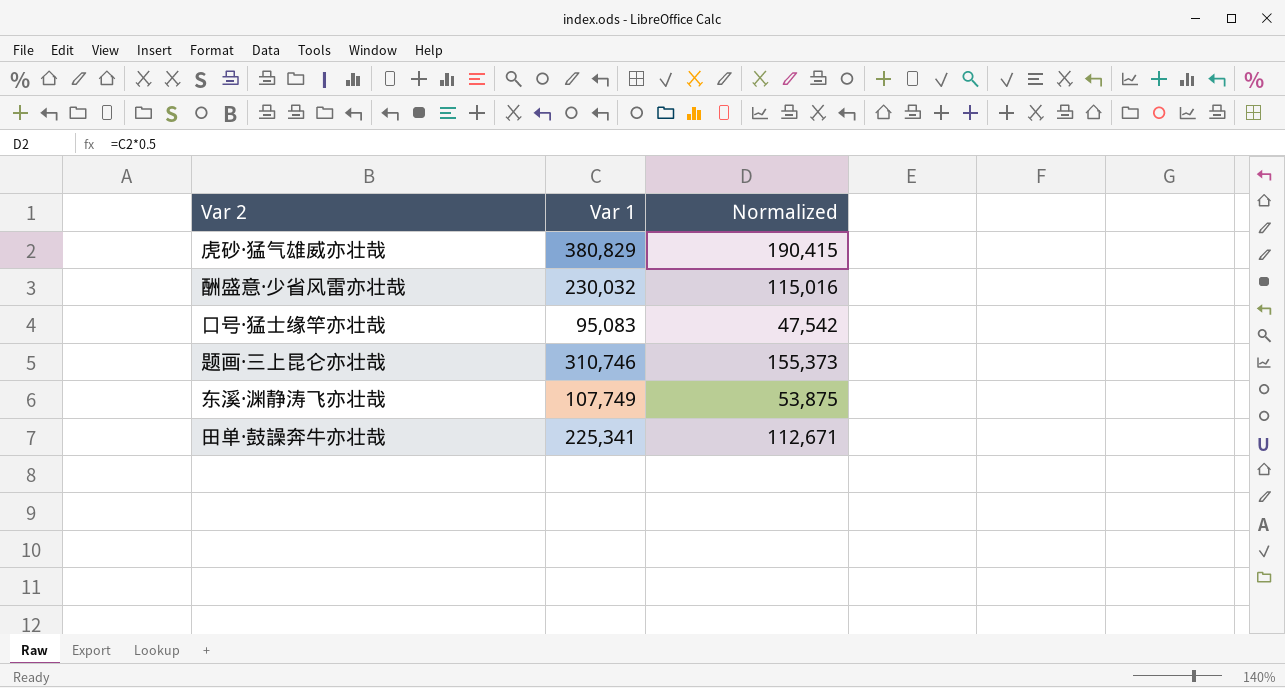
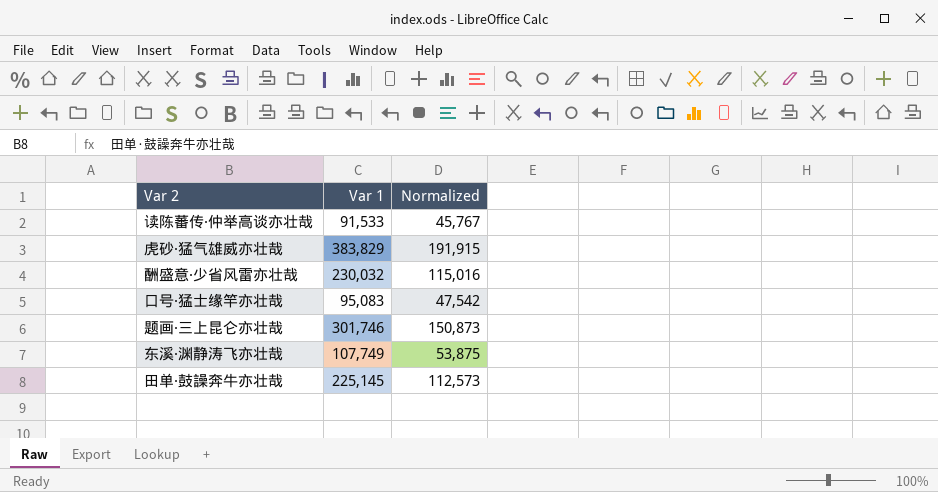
row 读陈蕃传·仲举高谈亦壮哉: none -> 91,533 | 45,767
虎砂·猛气雄威亦壮哉 | Var 1: 380,829 -> 383,829
虎砂·猛气雄威亦壮哉 | Normalized: 190,415 -> 191,915
题画·三上昆仑亦壮哉 | Var 1: 310,746 -> 301,746
题画·三上昆仑亦壮哉 | Normalized: 155,373 -> 150,873
田单·鼓譟奔牛亦壮哉 | Var 1: 225,341 -> 225,145
田单·鼓譟奔牛亦壮哉 | Normalized: 112,671 -> 112,573

